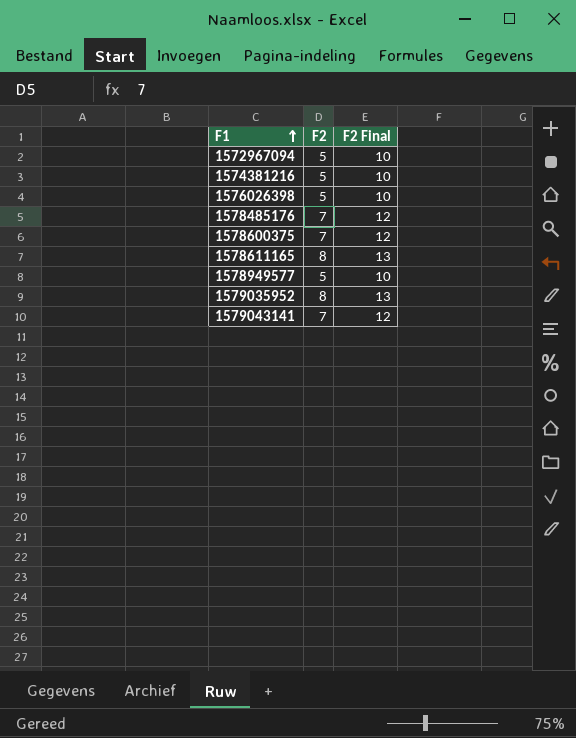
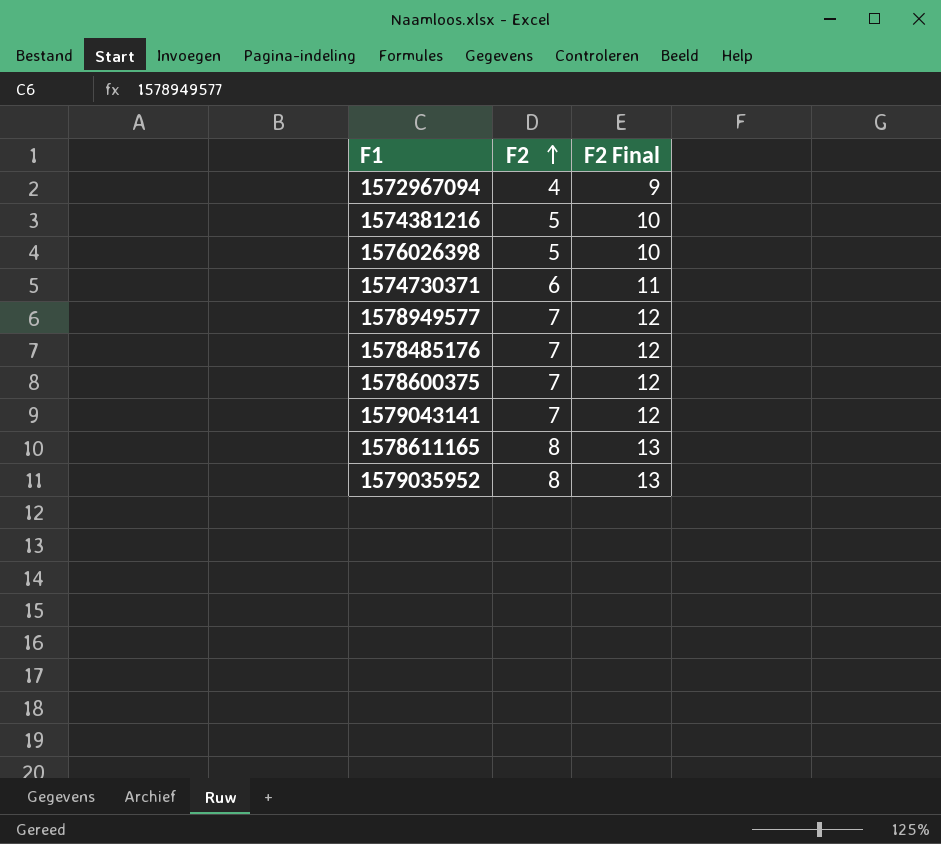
row order: F1 ascending -> F2 ascending
1572967094 | F2: 5 -> 4
1572967094 | F2 Final: 10 -> 9
row 1574730371: none -> 6 | 11
1578949577 | F2: 5 -> 7
1578949577 | F2 Final: 10 -> 12

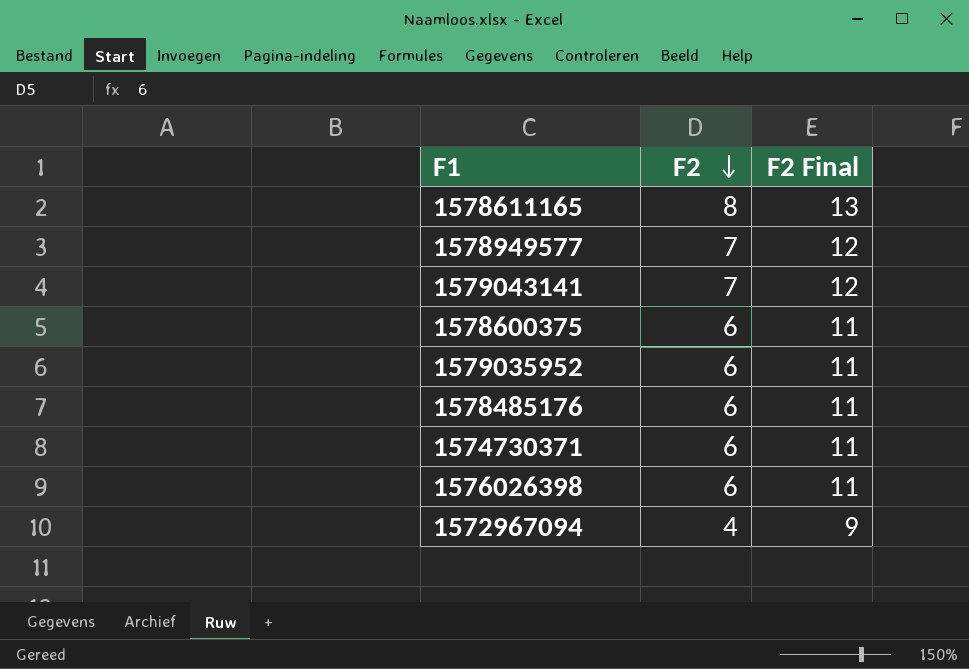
row order: F2 ascending -> F2 descending
row 1574381216: 5 | 10 -> none
1578600375 | F2: 7 -> 6
1578600375 | F2 Final: 12 -> 11
1579035952 | F2: 8 -> 6
1579035952 | F2 Final: 13 -> 11
1578485176 | F2: 7 -> 6
1578485176 | F2 Final: 12 -> 11
1576026398 | F2: 5 -> 6
1576026398 | F2 Final: 10 -> 11

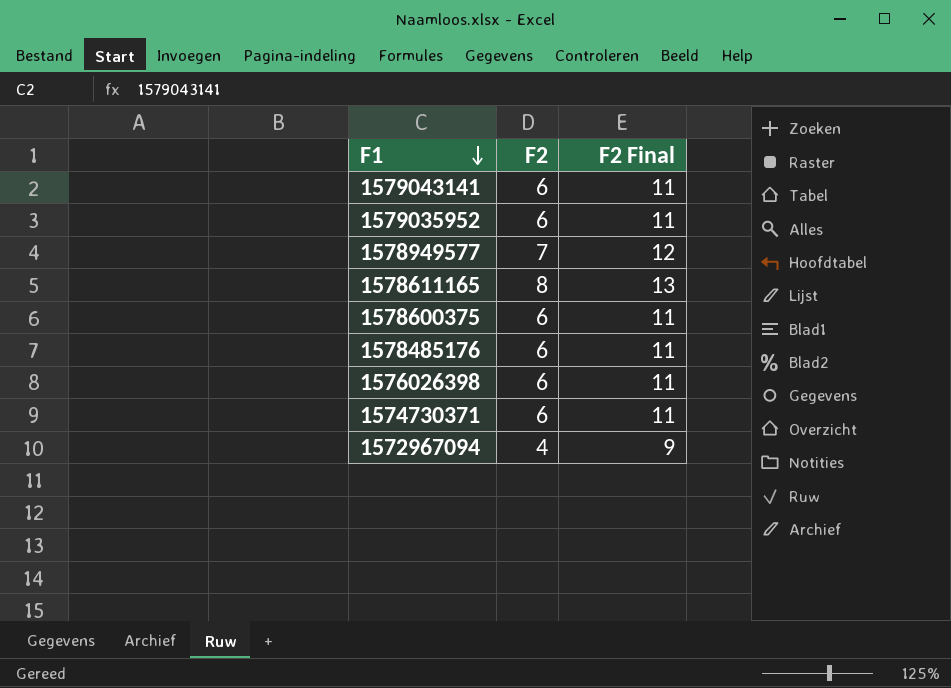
row order: F2 descending -> F1 descending
1579043141 | F2: 7 -> 6
1579043141 | F2 Final: 12 -> 11

